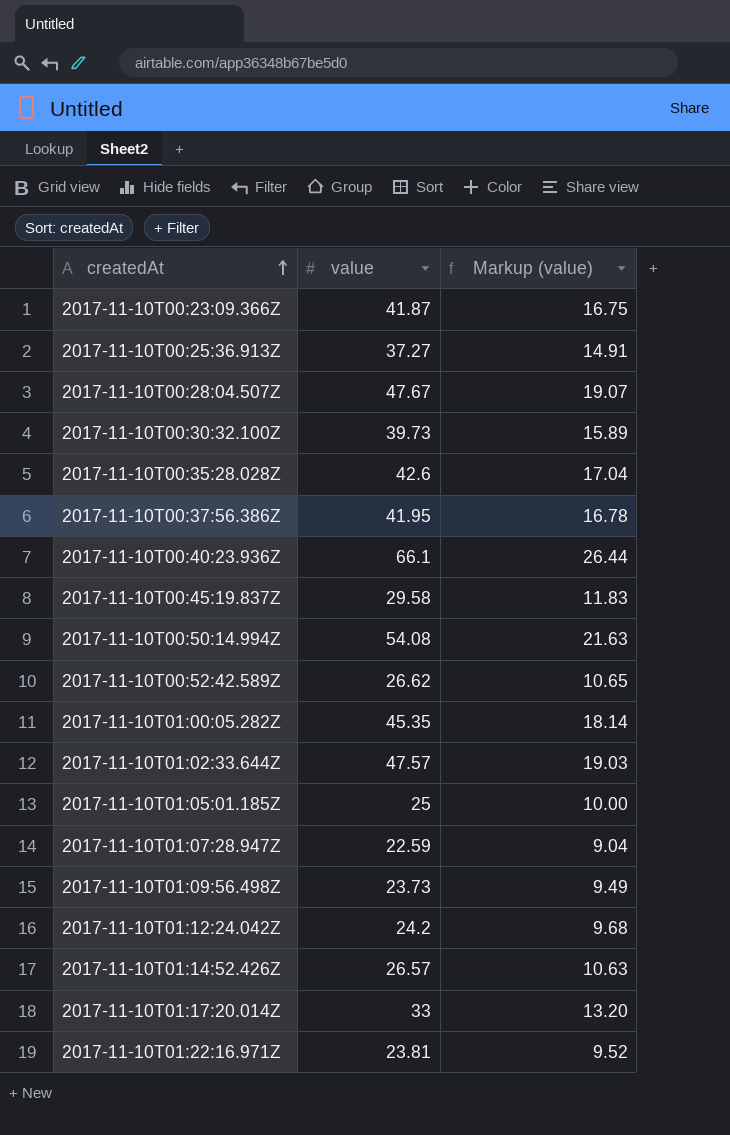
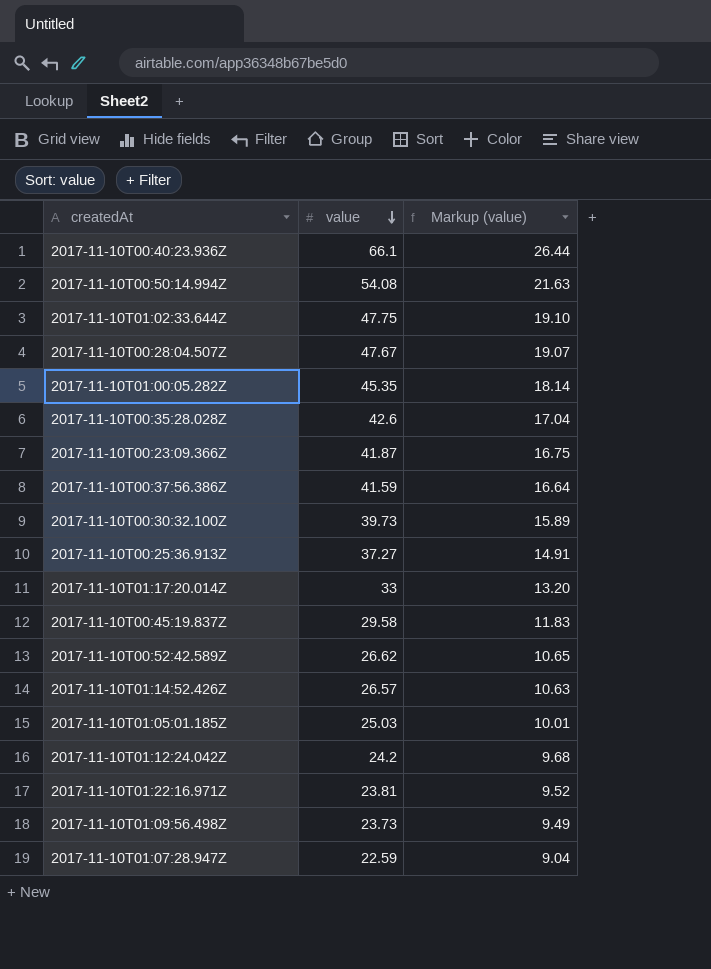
row order: createdAt ascending -> value descending
2017-11-10T01:02:33.644Z | value: 47.57 -> 47.75
2017-11-10T01:02:33.644Z | Markup (value): 19.03 -> 19.10
2017-11-10T00:37:56.386Z | value: 41.95 -> 41.59
2017-11-10T00:37:56.386Z | Markup (value): 16.78 -> 16.64
2017-11-10T01:05:01.185Z | value: 25 -> 25.03
2017-11-10T01:05:01.185Z | Markup (value): 10.00 -> 10.01

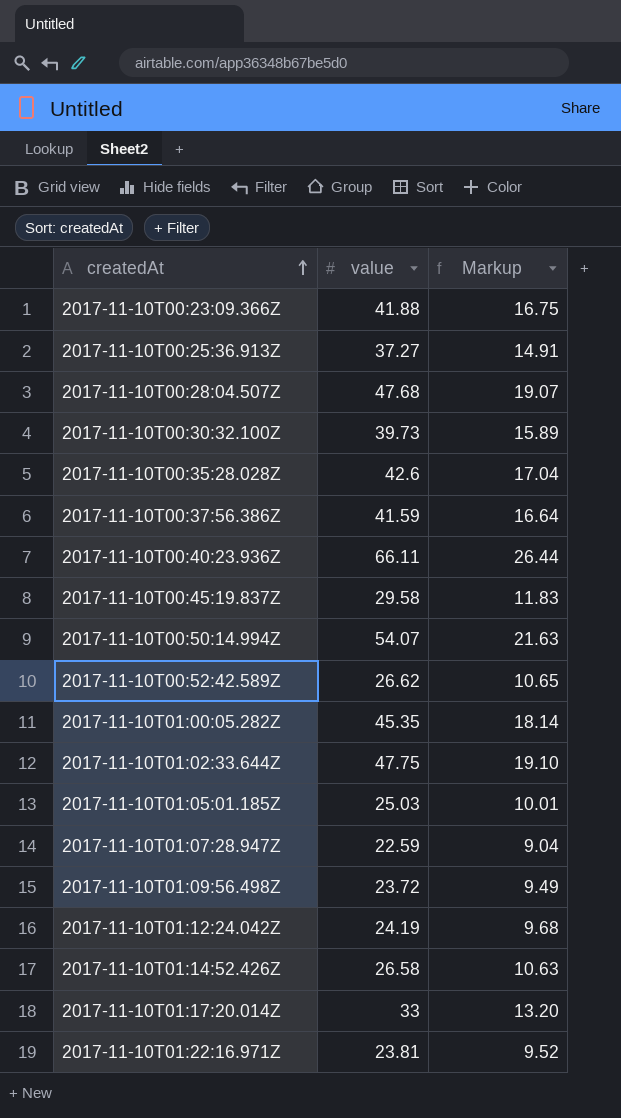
row order: value descending -> createdAt ascending
column name: Markup (value) -> Markup
2017-11-10T00:23:09.366Z | value: 41.87 -> 41.88
2017-11-10T00:28:04.507Z | value: 47.67 -> 47.68
2017-11-10T00:40:23.936Z | value: 66.1 -> 66.11
2017-11-10T00:50:14.994Z | value: 54.08 -> 54.07
2017-11-10T01:09:56.498Z | value: 23.73 -> 23.72
2017-11-10T01:12:24.042Z | value: 24.2 -> 24.19
2017-11-10T01:14:52.426Z | value: 26.57 -> 26.58

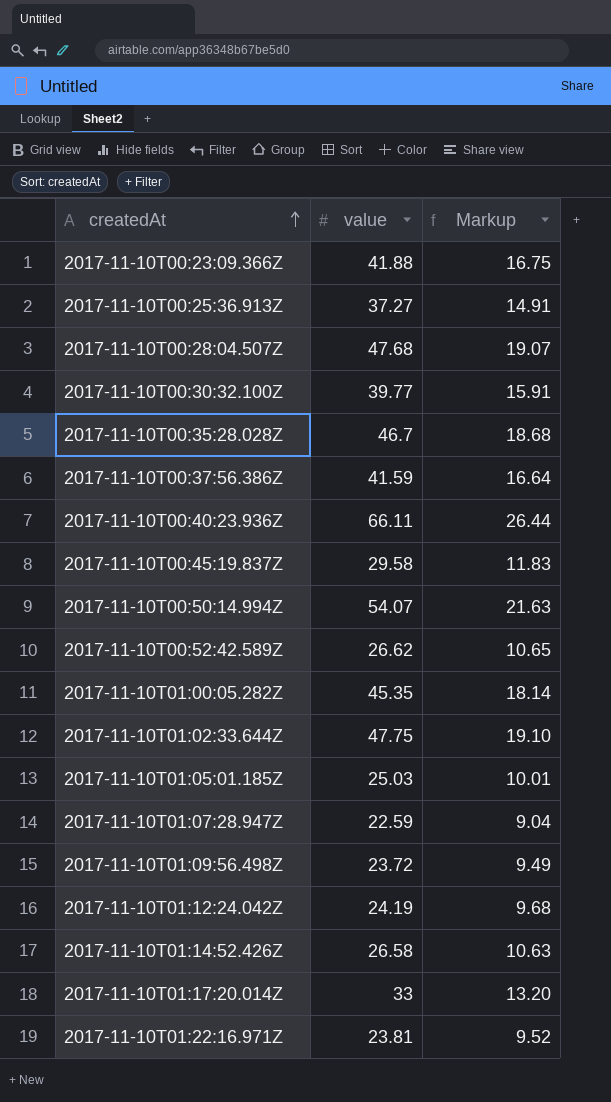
2017-11-10T00:30:32.100Z | value: 39.73 -> 39.77
2017-11-10T00:30:32.100Z | Markup: 15.89 -> 15.91
2017-11-10T00:35:28.028Z | value: 42.6 -> 46.7
2017-11-10T00:35:28.028Z | Markup: 17.04 -> 18.68

